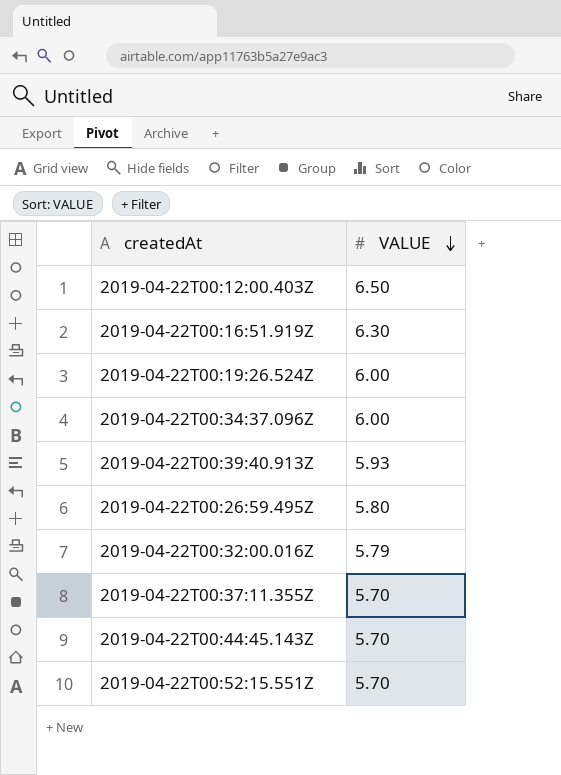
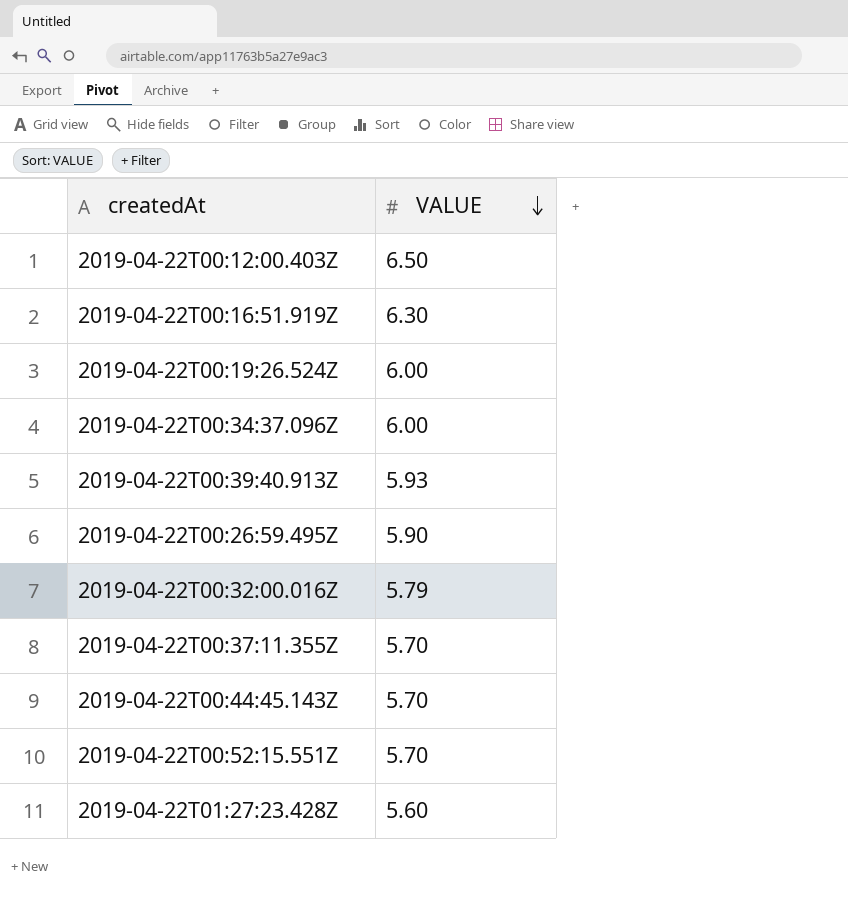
2019-04-22T00:26:59.495Z | VALUE: 5.80 -> 5.90
row 2019-04-22T01:27:23.428Z: none -> 5.60

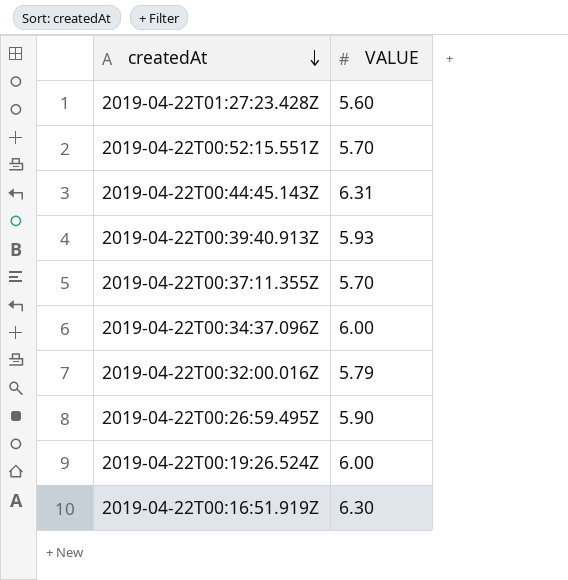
row order: VALUE descending -> createdAt descending
row 2019-04-22T00:12:00.403Z: 6.50 -> none
2019-04-22T00:44:45.143Z | VALUE: 5.70 -> 6.31

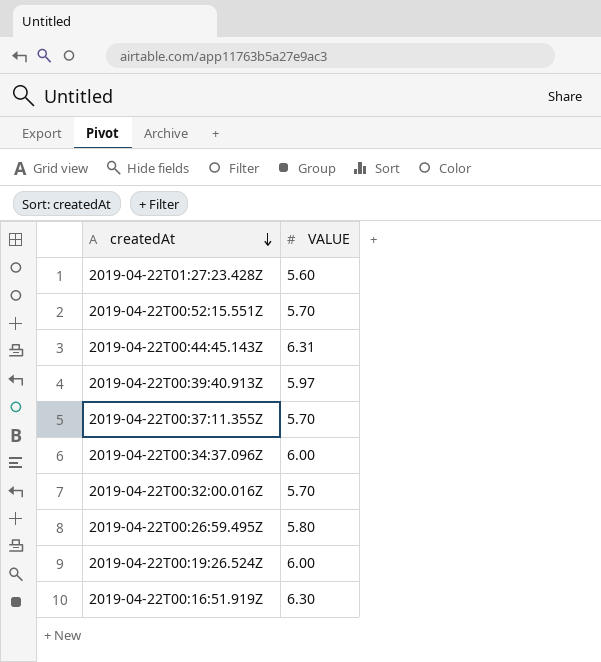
2019-04-22T00:39:40.913Z | VALUE: 5.93 -> 5.97
2019-04-22T00:32:00.016Z | VALUE: 5.79 -> 5.70
2019-04-22T00:26:59.495Z | VALUE: 5.90 -> 5.80

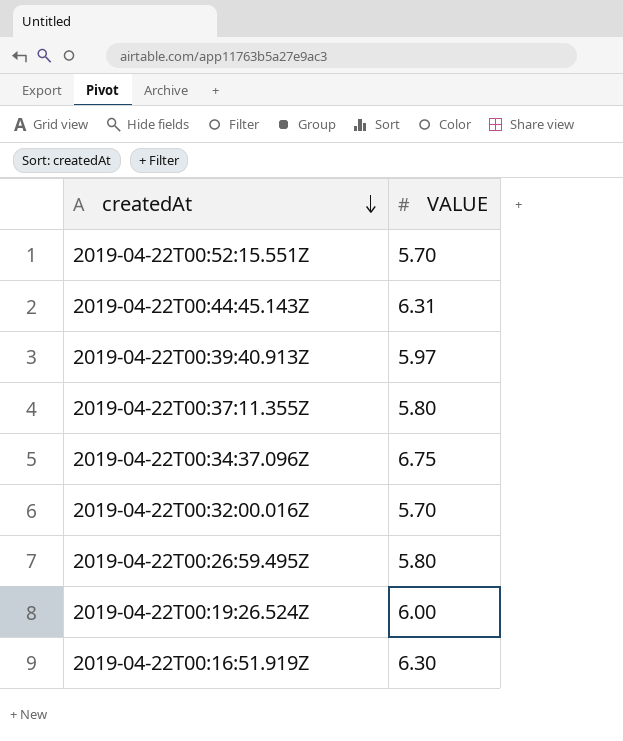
row 2019-04-22T01:27:23.428Z: 5.60 -> none
2019-04-22T00:37:11.355Z | VALUE: 5.70 -> 5.80
2019-04-22T00:34:37.096Z | VALUE: 6.00 -> 6.75

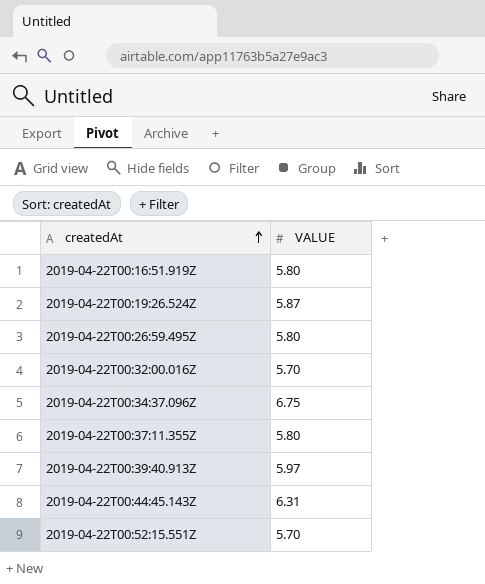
row order: createdAt descending -> createdAt ascending
2019-04-22T00:16:51.919Z | VALUE: 6.30 -> 5.80
2019-04-22T00:19:26.524Z | VALUE: 6.00 -> 5.87

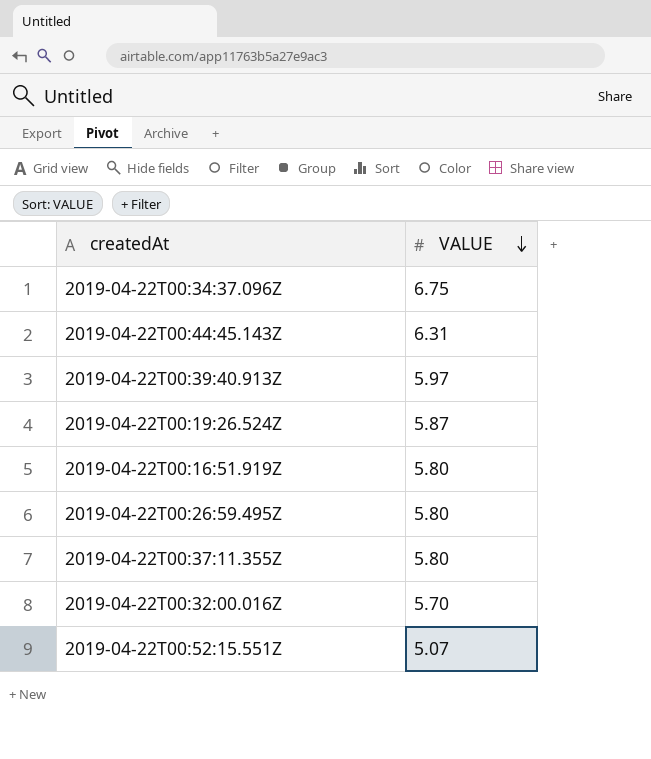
row order: createdAt ascending -> VALUE descending
2019-04-22T00:52:15.551Z | VALUE: 5.70 -> 5.07

